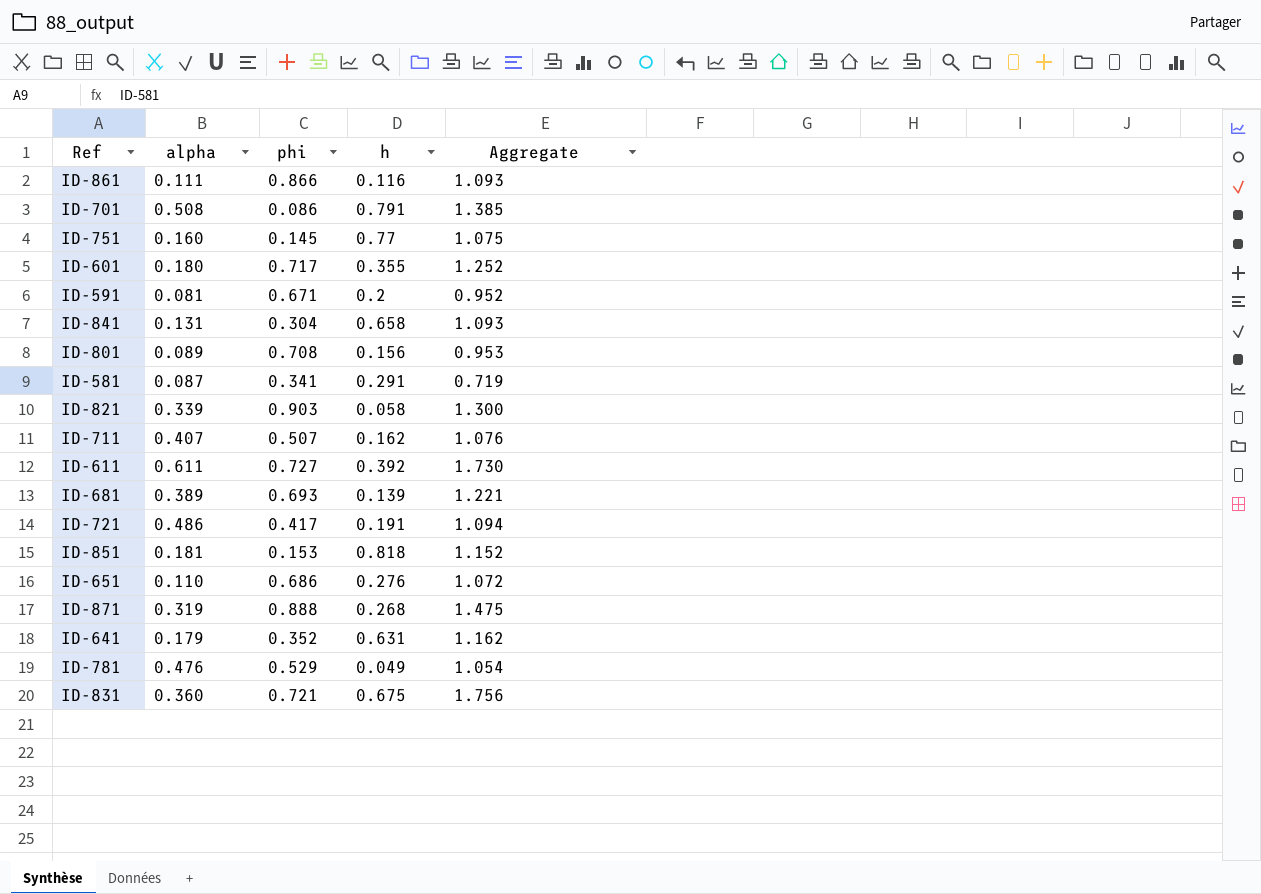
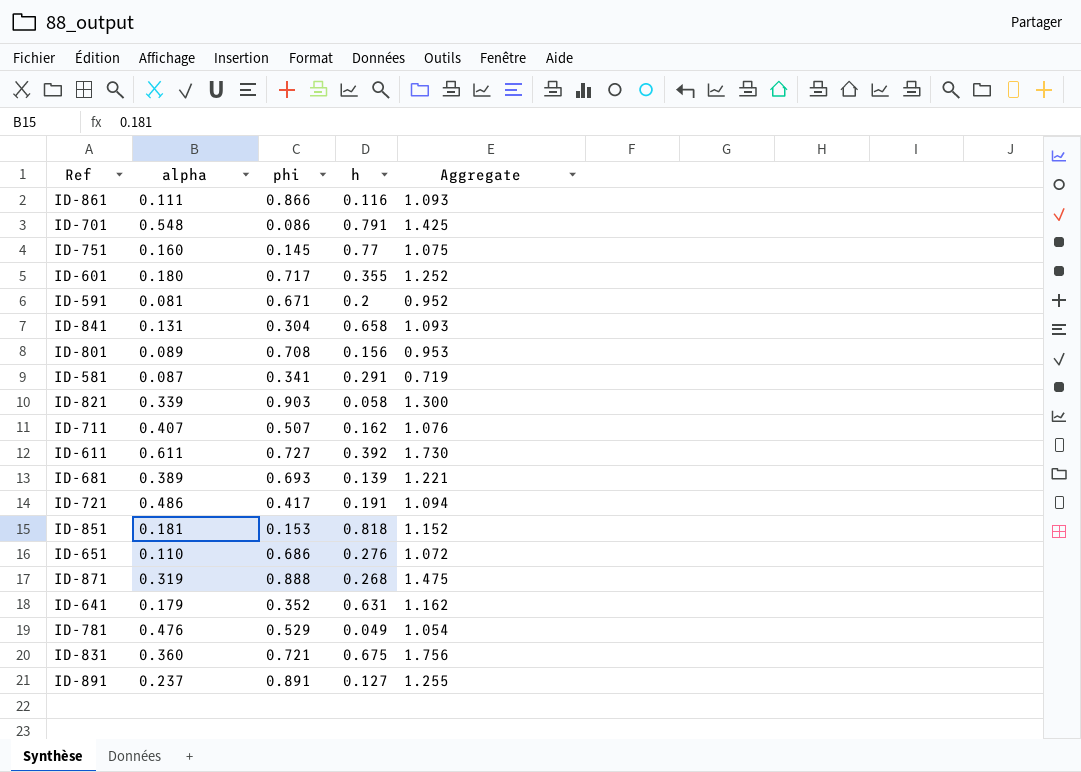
ID-701 | alpha: 0.508 -> 0.548
ID-701 | Aggregate: 1.385 -> 1.425
row ID-891: none -> 0.237 | 0.891 | 0.127 | 1.255

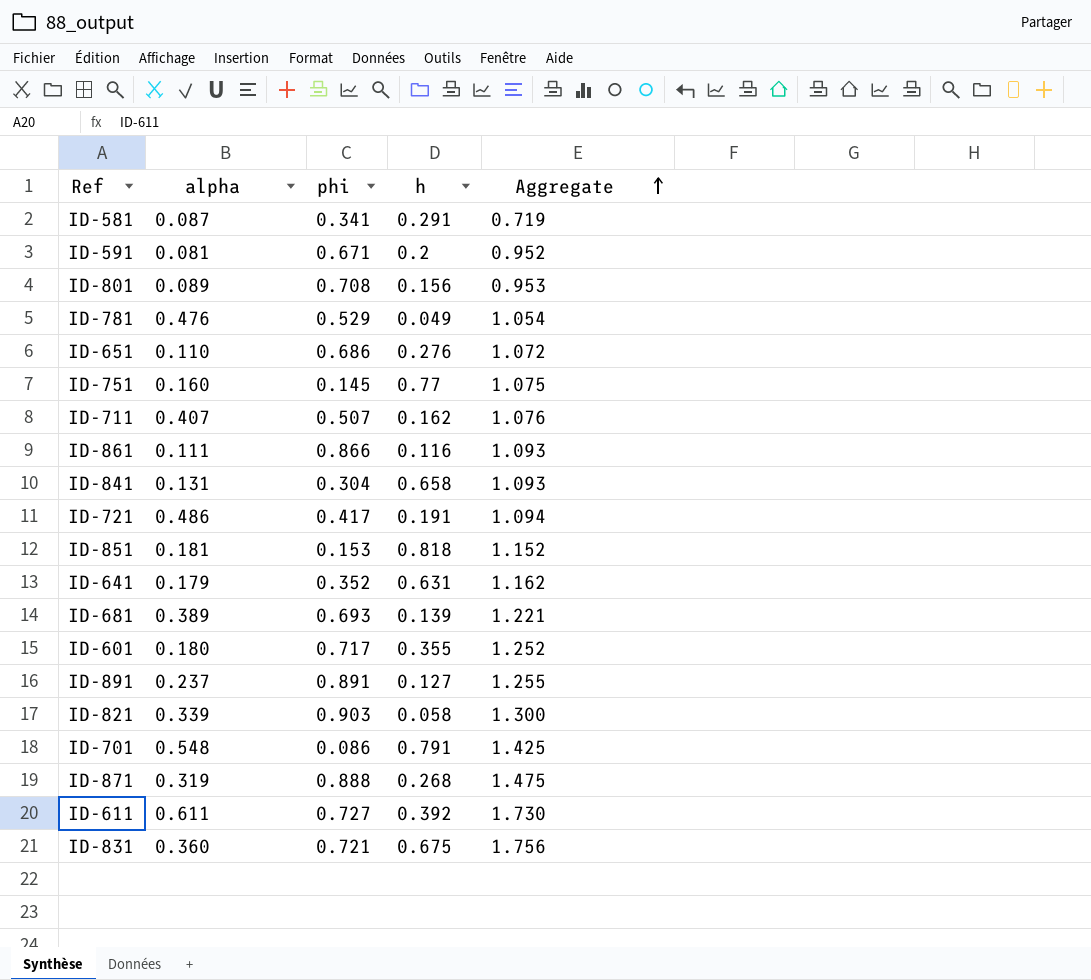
row order: none -> Aggregate ascending

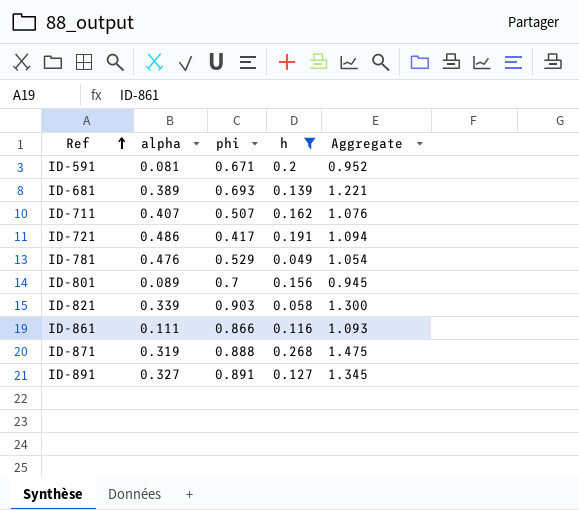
filter: none -> h <= 0.268
row order: Aggregate ascending -> Ref ascending
ID-801 | phi: 0.708 -> 0.7
ID-801 | Aggregate: 0.953 -> 0.945
ID-891 | alpha: 0.237 -> 0.327
ID-891 | Aggregate: 1.255 -> 1.345

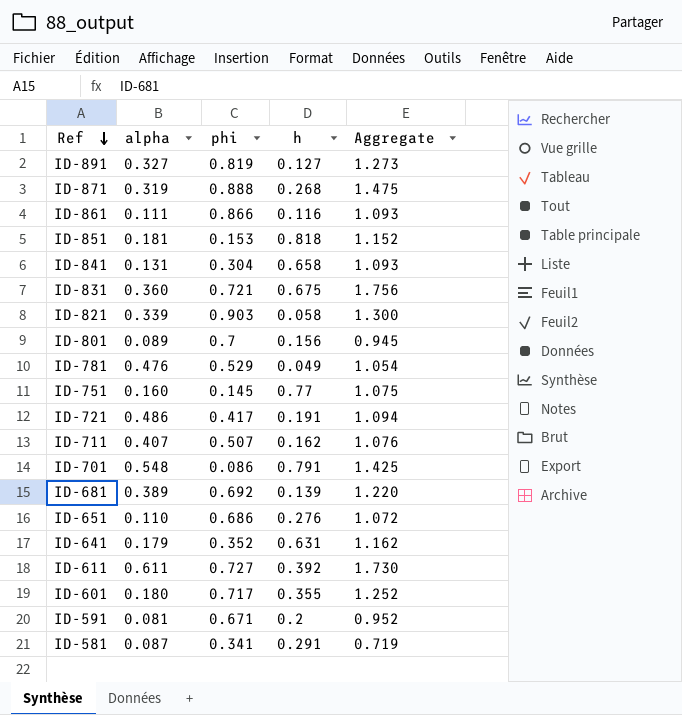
filter: h <= 0.268 -> none
row order: Ref ascending -> Ref descending
ID-891 | phi: 0.891 -> 0.819
ID-891 | Aggregate: 1.345 -> 1.273
ID-681 | phi: 0.693 -> 0.692
ID-681 | Aggregate: 1.221 -> 1.220

